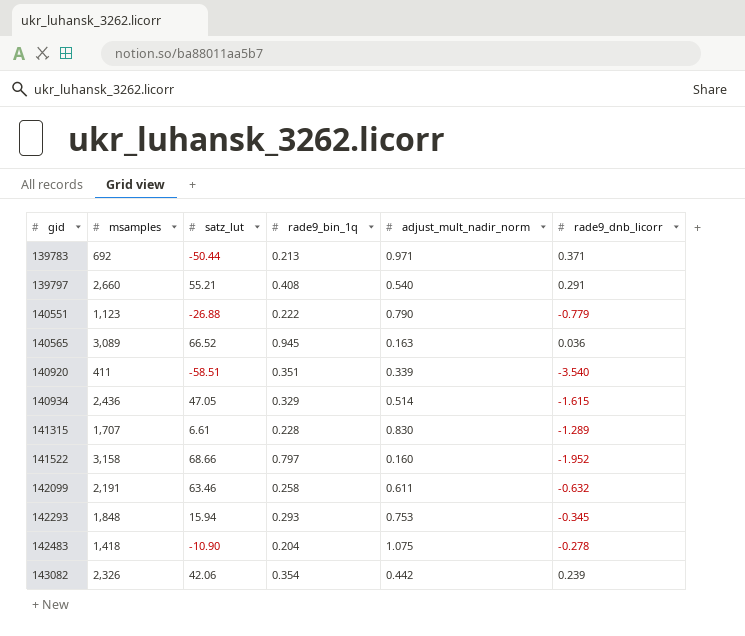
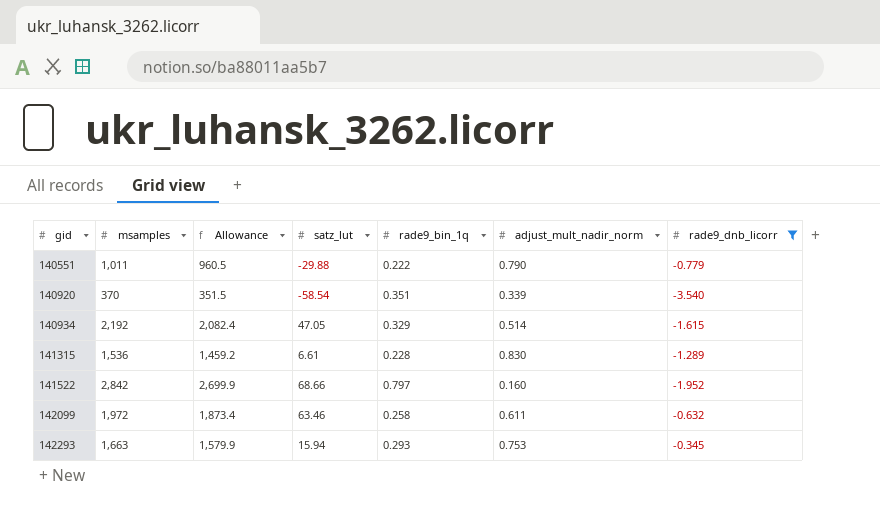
filter: none -> rade9_dnb_licorr <= -0.345
column Allowance | formula: none -> [msamples] * 0.95
140551 | msamples: 1,123 -> 1,011
140551 | satz_lut: -26.88 -> -29.88
140920 | msamples: 411 -> 370
140920 | satz_lut: -58.51 -> -58.54
140934 | msamples: 2,436 -> 2,192
141315 | msamples: 1,707 -> 1,536
141522 | msamples: 3,158 -> 2,842
142099 | msamples: 2,191 -> 1,972
142293 | msamples: 1,848 -> 1,663

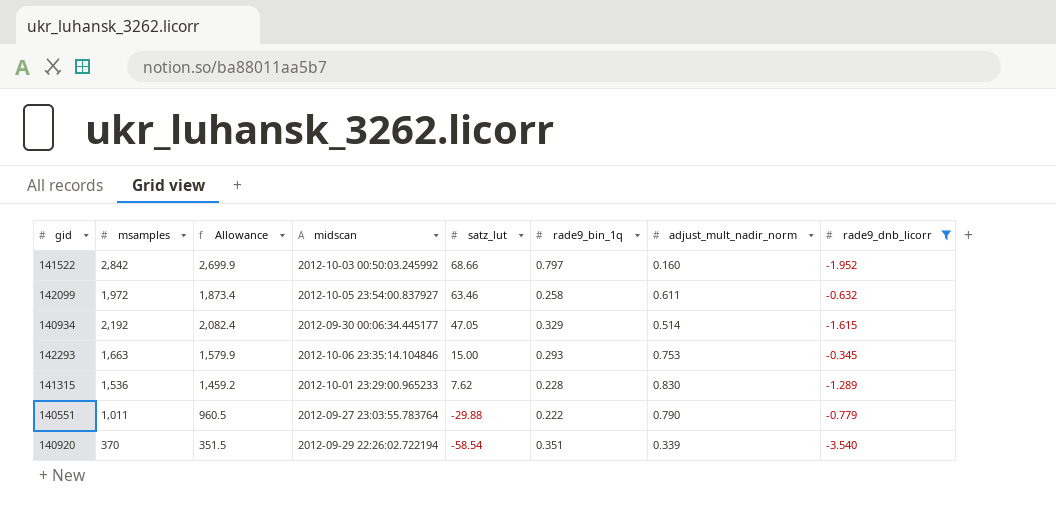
row order: gid ascending -> satz_lut descending
column midscan | position: none -> 4
142293 | satz_lut: 15.94 -> 15.00
141315 | satz_lut: 6.61 -> 7.62

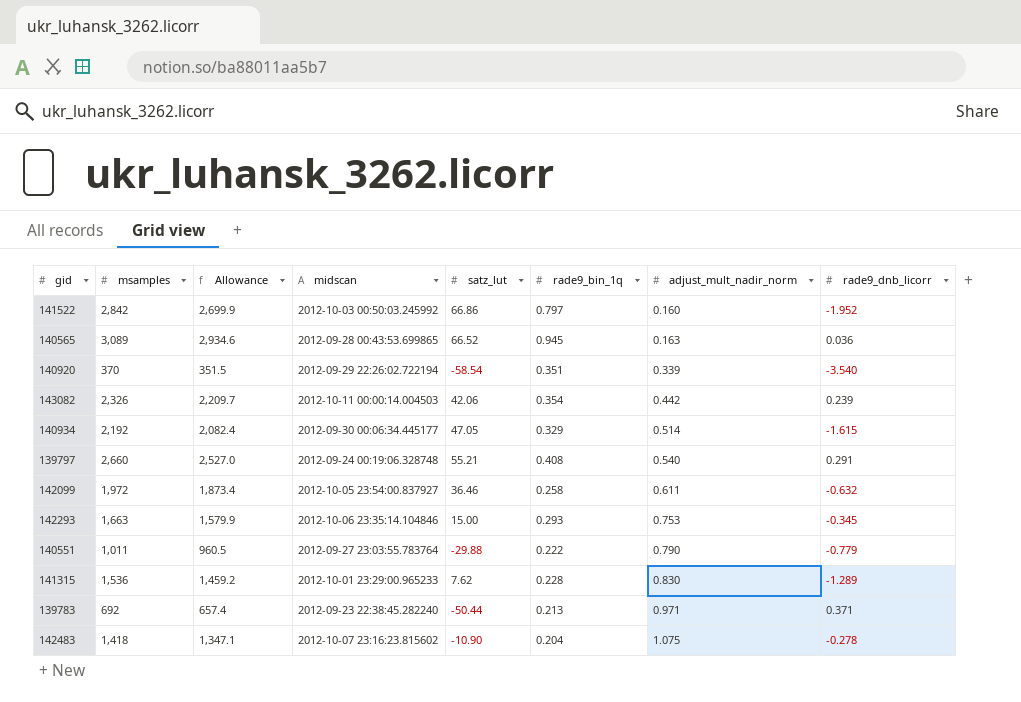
filter: rade9_dnb_licorr <= -0.345 -> none
row order: satz_lut descending -> adjust_mult_nadir_norm ascending
141522 | satz_lut: 68.66 -> 66.86
142099 | satz_lut: 63.46 -> 36.46

